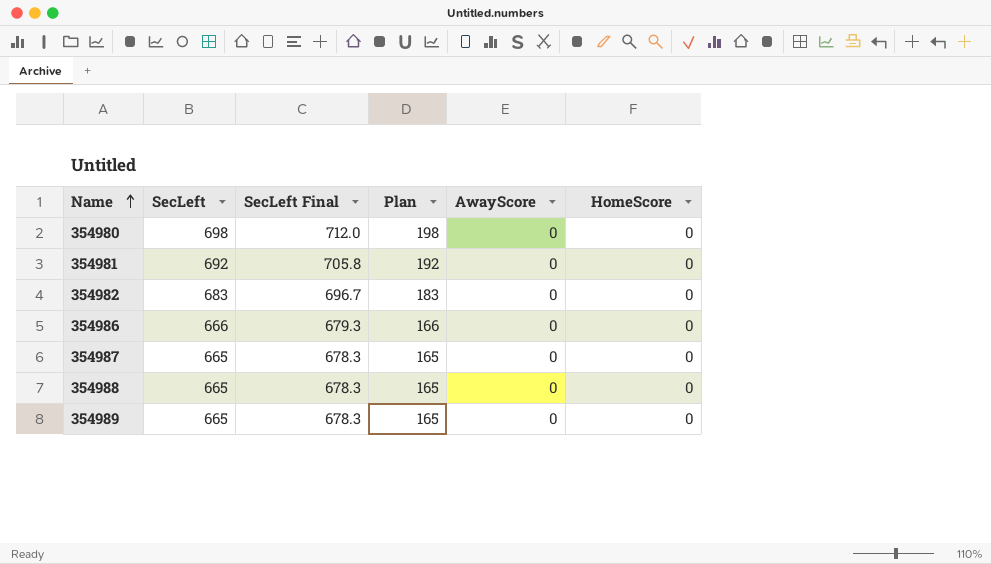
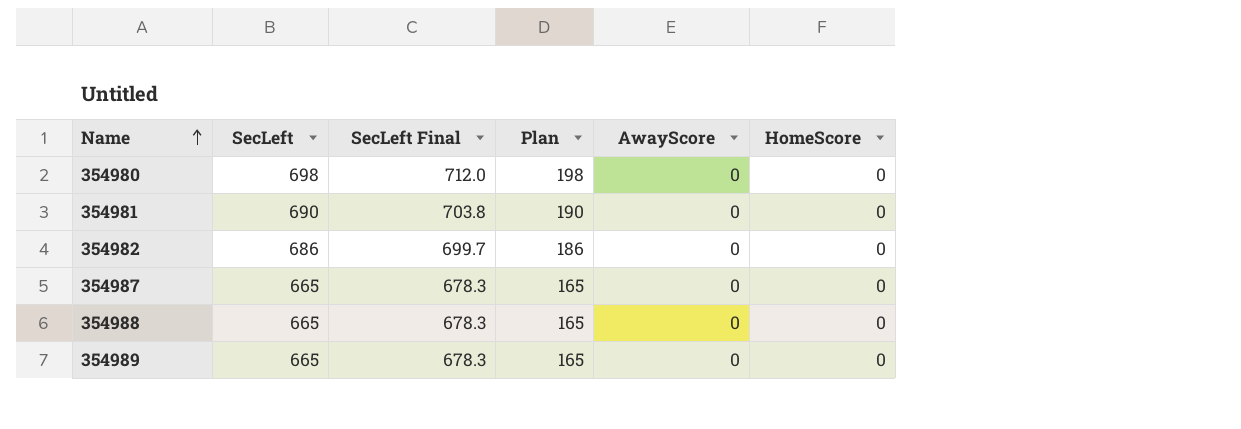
row 354986: 666 | 679.3 | 166 | 0 | 0 -> none
354981 | SecLeft: 692 -> 690
354981 | SecLeft Final: 705.8 -> 703.8
354981 | Plan: 192 -> 190
354982 | SecLeft: 683 -> 686
354982 | SecLeft Final: 696.7 -> 699.7
354982 | Plan: 183 -> 186

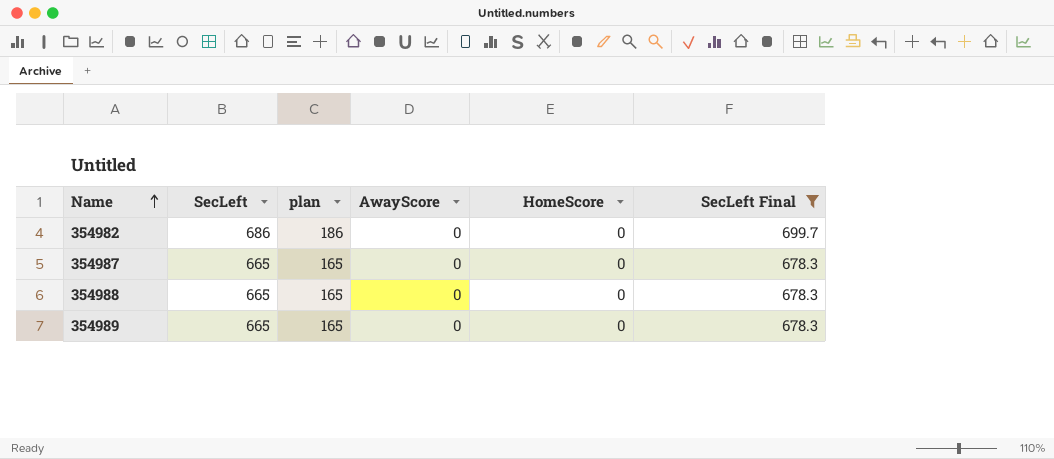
filter: none -> SecLeft Final <= 699.7
column name: Plan -> plan
column SecLeft Final | position: 3 -> 6

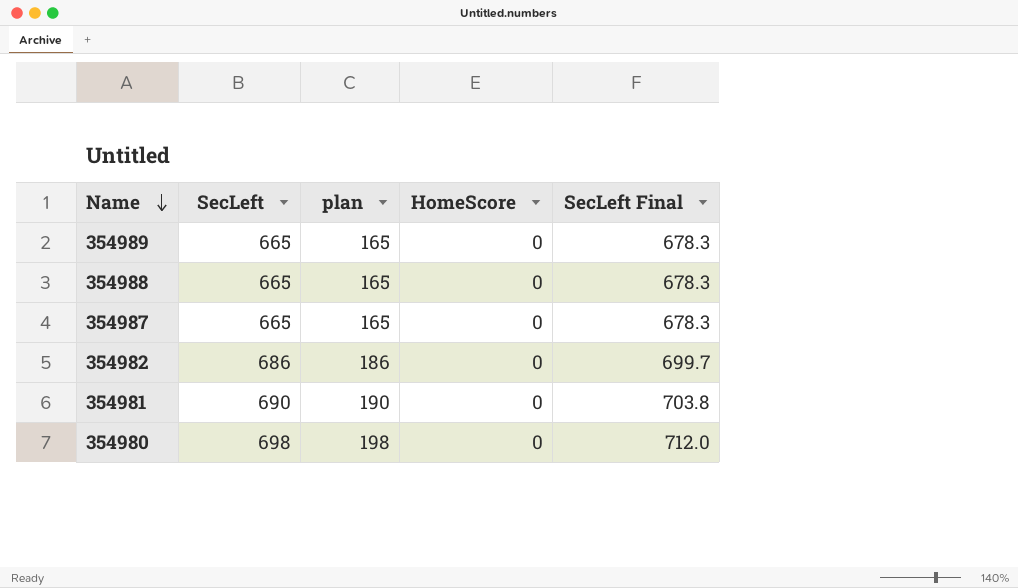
filter: SecLeft Final <= 699.7 -> none
row order: Name ascending -> Name descending
column AwayScore | position: 4 -> none

